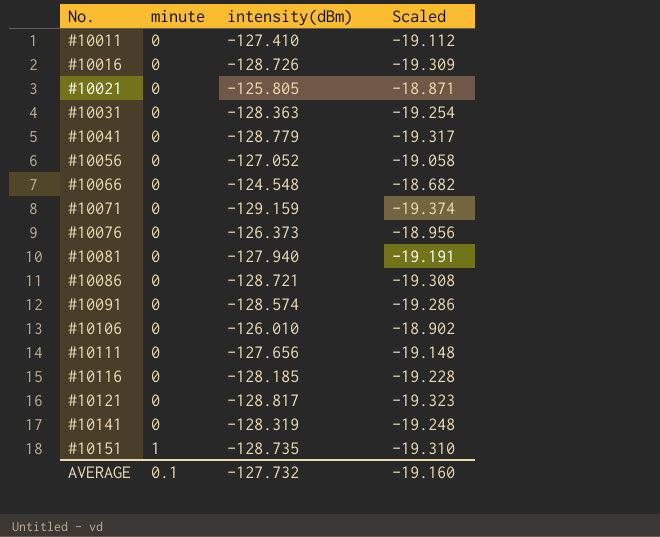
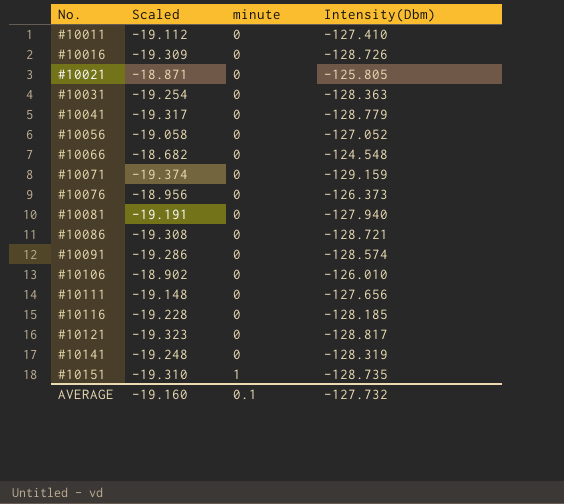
column Scaled | position: 4 -> 2
column name: intensity(dBm) -> Intensity(Dbm)

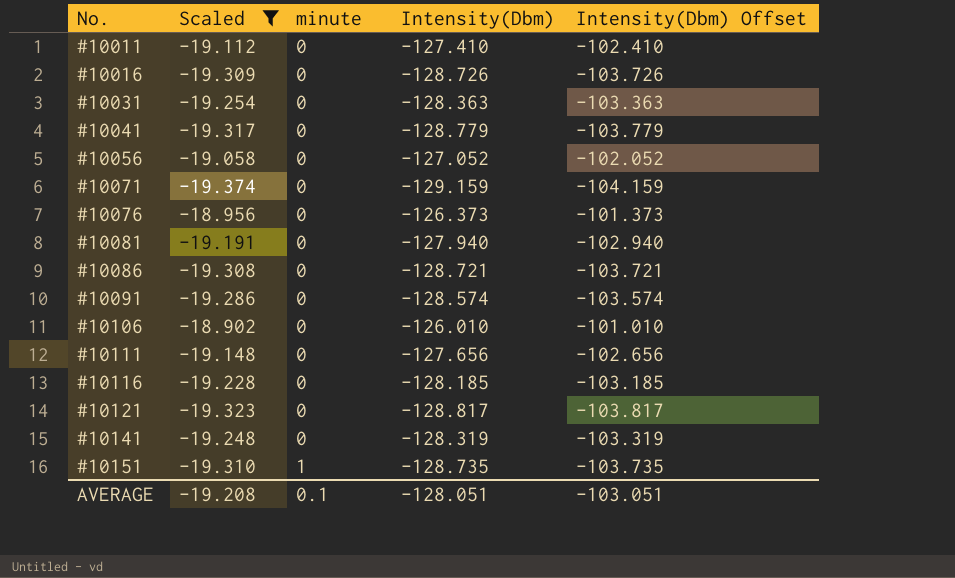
filter: none -> Scaled <= -18.902
column Intensity(Dbm) Offset | formula: none -> [Intensity(Dbm)] + 25
AVERAGE | Scaled: -19.160 -> -19.208
AVERAGE | Intensity(Dbm): -127.732 -> -128.051

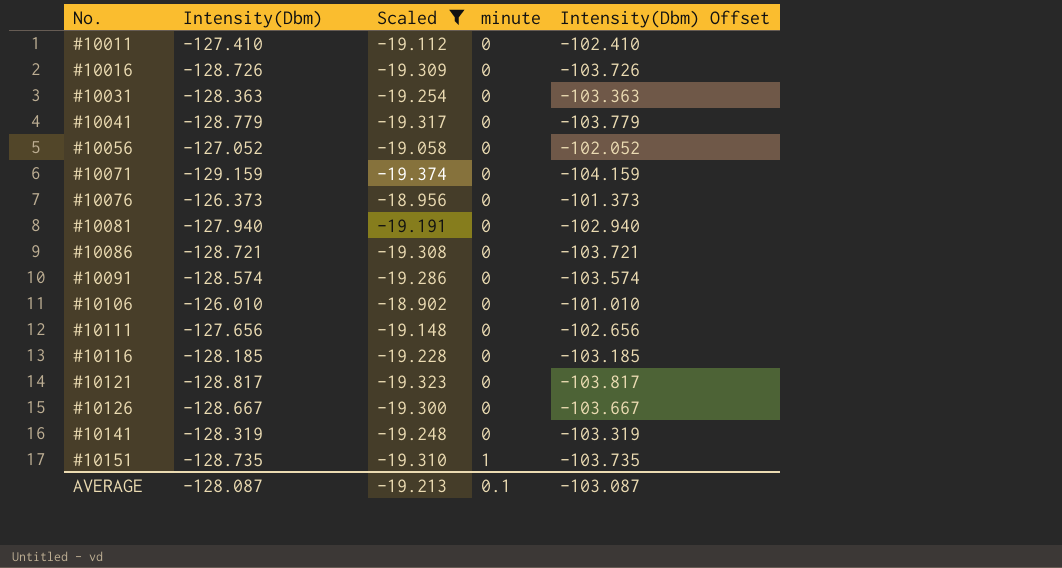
column Intensity(Dbm) | position: 4 -> 2
row #10126: none -> -128.667 | -19.300 | 0 | -103.667
AVERAGE | Intensity(Dbm): -128.051 -> -128.087
AVERAGE | Scaled: -19.208 -> -19.213
AVERAGE | Intensity(Dbm) Offset: -103.051 -> -103.087

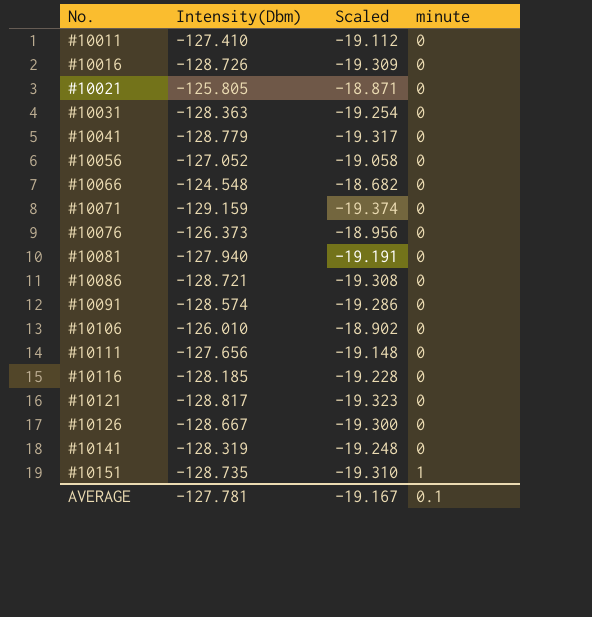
filter: Scaled <= -18.902 -> none
column Intensity(Dbm) Offset | formula: [Intensity(Dbm)] + 25 -> none
AVERAGE | Intensity(Dbm): -128.087 -> -127.781
AVERAGE | Scaled: -19.213 -> -19.167

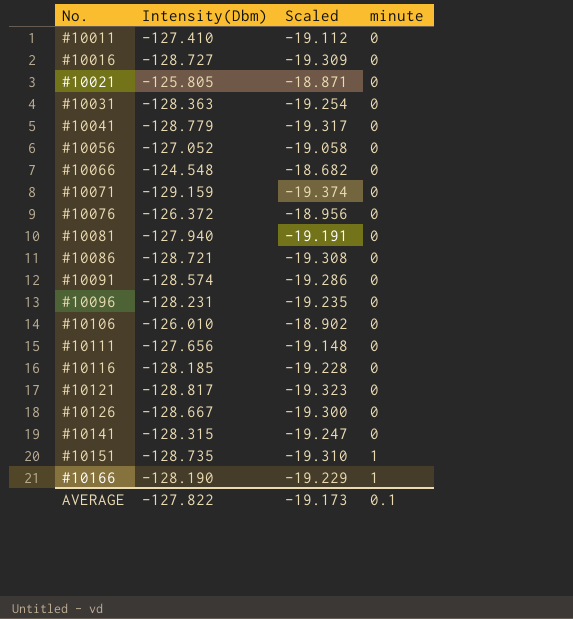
#10016 | Intensity(Dbm): -128.726 -> -128.727
#10076 | Intensity(Dbm): -126.373 -> -126.372
row #10096: none -> -128.231 | -19.235 | 0
#10141 | Intensity(Dbm): -128.319 -> -128.315
#10141 | Scaled: -19.248 -> -19.247
row #10166: none -> -128.190 | -19.229 | 1
AVERAGE | Intensity(Dbm): -127.781 -> -127.822
AVERAGE | Scaled: -19.167 -> -19.173

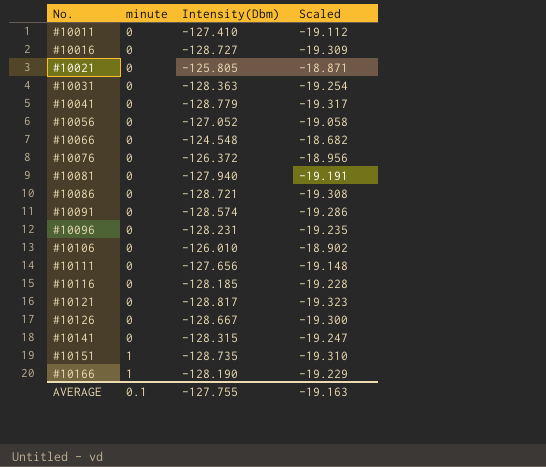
column minute | position: 4 -> 2
row #10071: -129.159 | -19.374 | 0 -> none
AVERAGE | Intensity(Dbm): -127.822 -> -127.755
AVERAGE | Scaled: -19.173 -> -19.163

